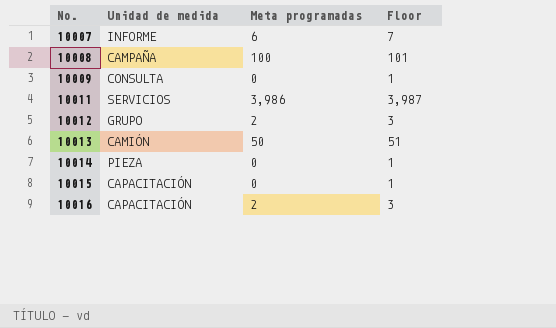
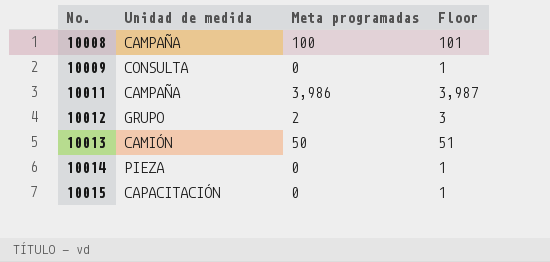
row 10007: INFORME | 6 | 7 -> none
row 10016: CAPACITACIÓN | 2 | 3 -> none
10011 | Unidad de medida: SERVICIOS -> CAMPAÑA

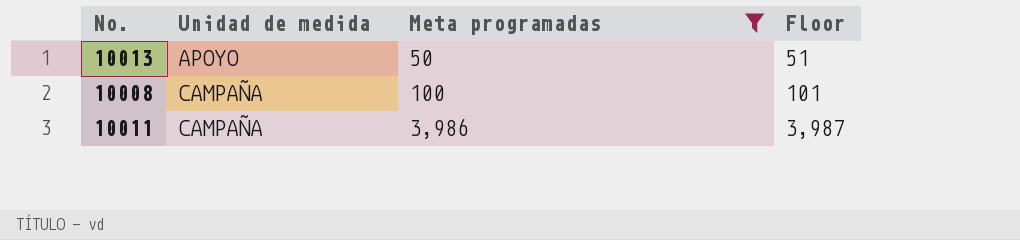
filter: none -> Meta programadas >= 50
row order: No. ascending -> Unidad de medida ascending
10013 | Unidad de medida: CAMIÓN -> APOYO

